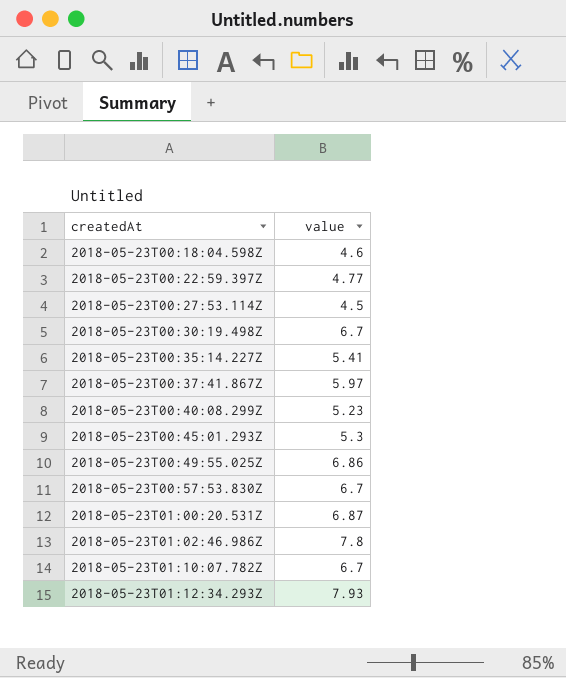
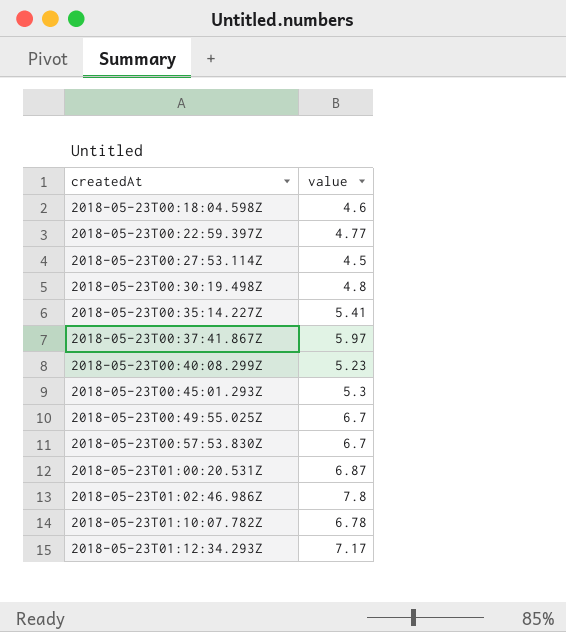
2018-05-23T00:30:19.498Z | value: 6.7 -> 4.8
2018-05-23T00:49:55.025Z | value: 6.86 -> 6.7
2018-05-23T01:10:07.782Z | value: 6.7 -> 6.78
2018-05-23T01:12:34.293Z | value: 7.93 -> 7.17

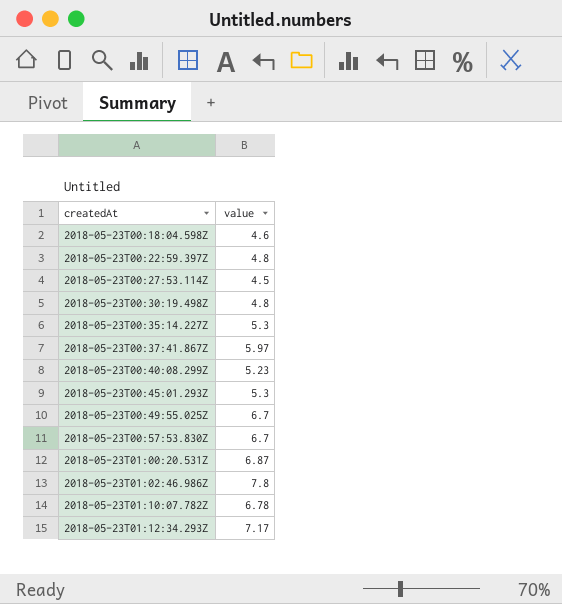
2018-05-23T00:22:59.397Z | value: 4.77 -> 4.8
2018-05-23T00:35:14.227Z | value: 5.41 -> 5.3

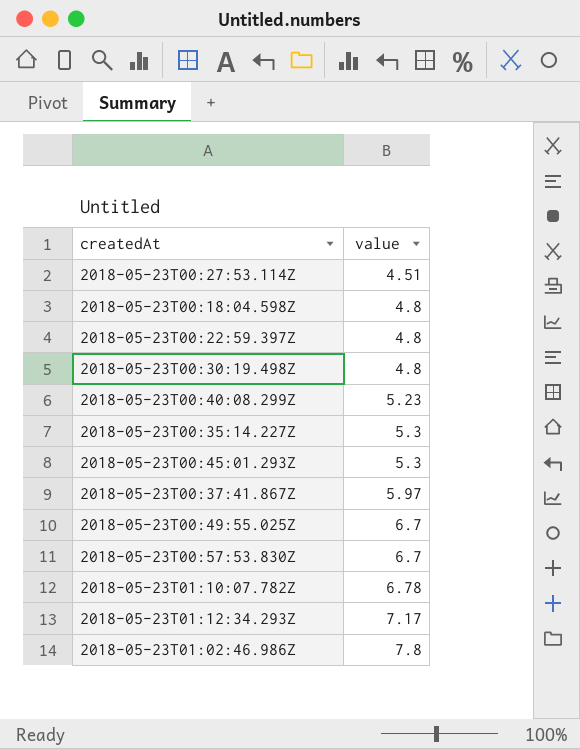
row order: createdAt ascending -> value ascending
row 2018-05-23T01:00:20.531Z: 6.87 -> none
2018-05-23T00:27:53.114Z | value: 4.5 -> 4.51
2018-05-23T00:18:04.598Z | value: 4.6 -> 4.8

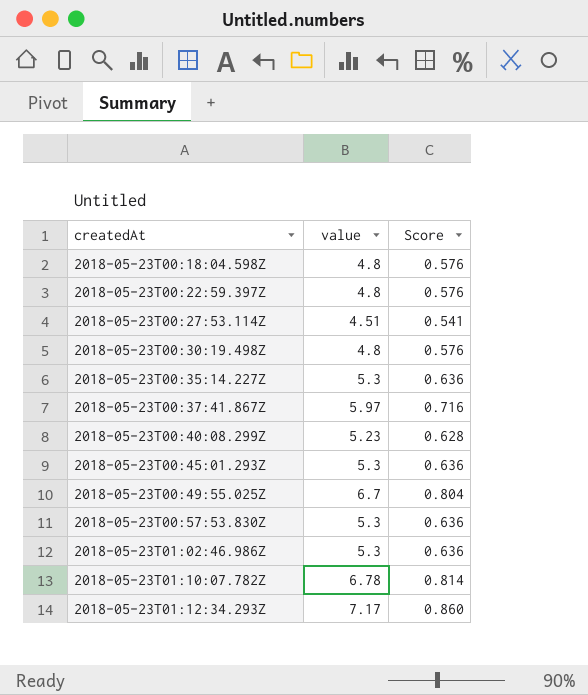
row order: value ascending -> createdAt ascending
column Score | formula: none -> [value] * 0.12
2018-05-23T00:57:53.830Z | value: 6.7 -> 5.3
2018-05-23T01:02:46.986Z | value: 7.8 -> 5.3

